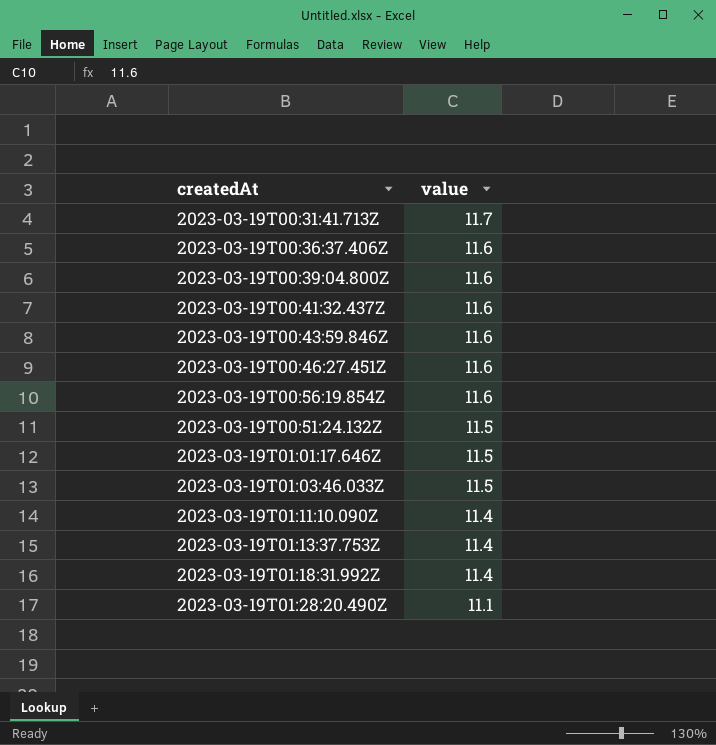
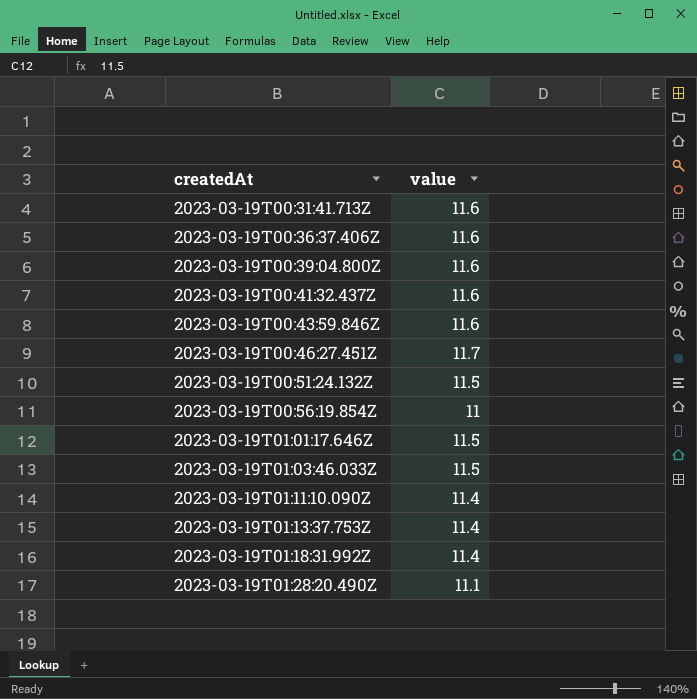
row order: value descending -> createdAt ascending
2023-03-19T00:31:41.713Z | value: 11.7 -> 11.6
2023-03-19T00:46:27.451Z | value: 11.6 -> 11.7
2023-03-19T00:56:19.854Z | value: 11.6 -> 11

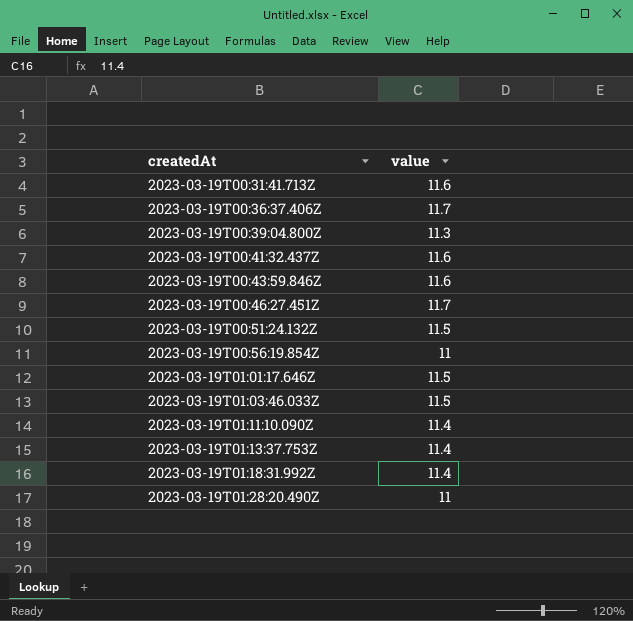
2023-03-19T00:36:37.406Z | value: 11.6 -> 11.7
2023-03-19T00:39:04.800Z | value: 11.6 -> 11.3
2023-03-19T01:28:20.490Z | value: 11.1 -> 11

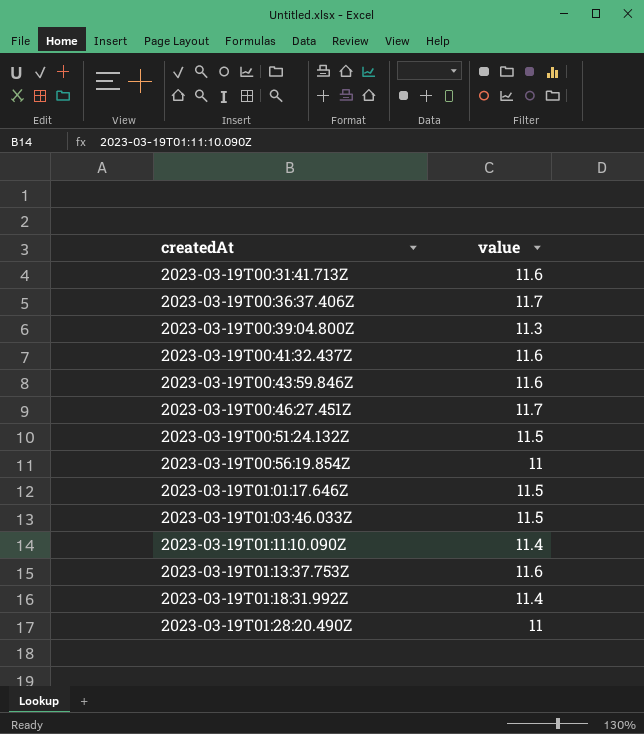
2023-03-19T01:13:37.753Z | value: 11.4 -> 11.6

